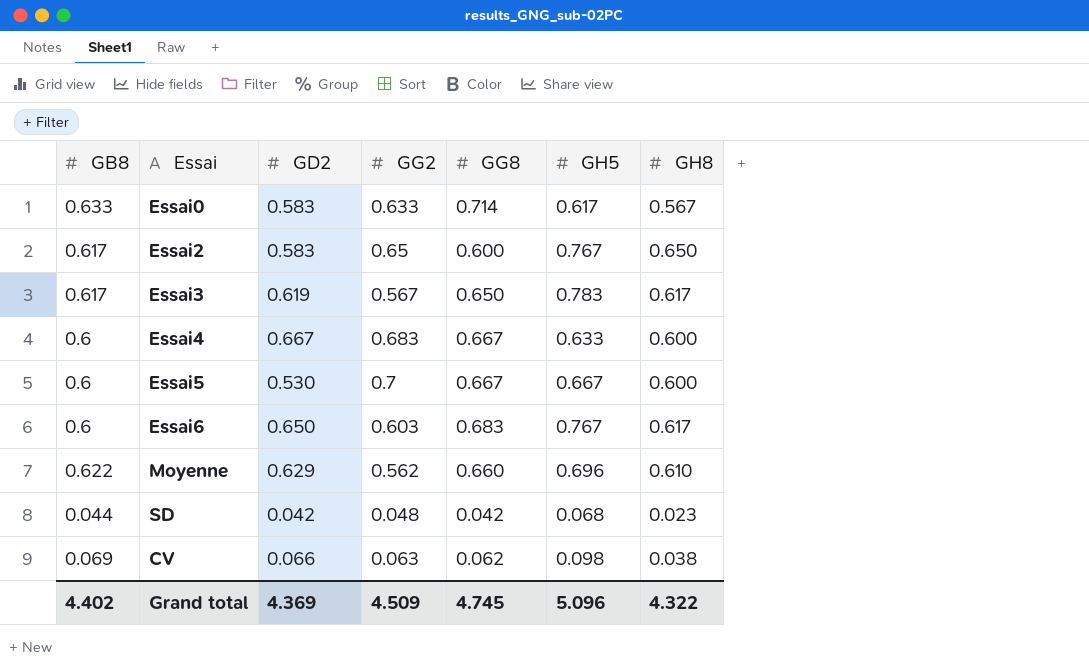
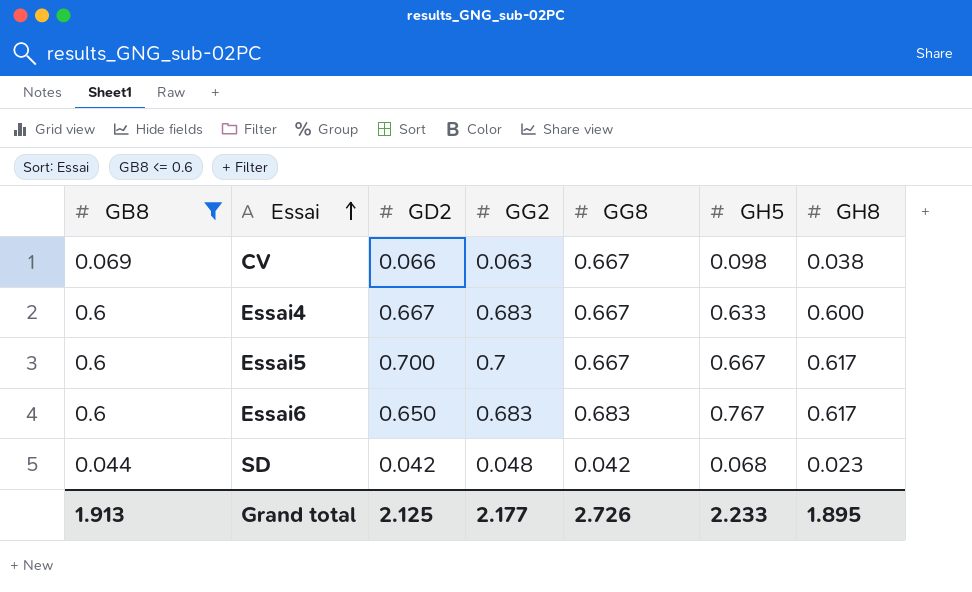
filter: none -> GB8 <= 0.6
row order: none -> Essai ascending
CV | GG8: 0.062 -> 0.667
Essai5 | GD2: 0.530 -> 0.700
Essai5 | GH8: 0.600 -> 0.617
Essai6 | GG2: 0.603 -> 0.683
Grand total | GB8: 4.402 -> 1.913
Grand total | GD2: 4.369 -> 2.125
Grand total | GG2: 4.509 -> 2.177
Grand total | GG8: 4.745 -> 2.726
Grand total | GH5: 5.096 -> 2.233
Grand total | GH8: 4.322 -> 1.895

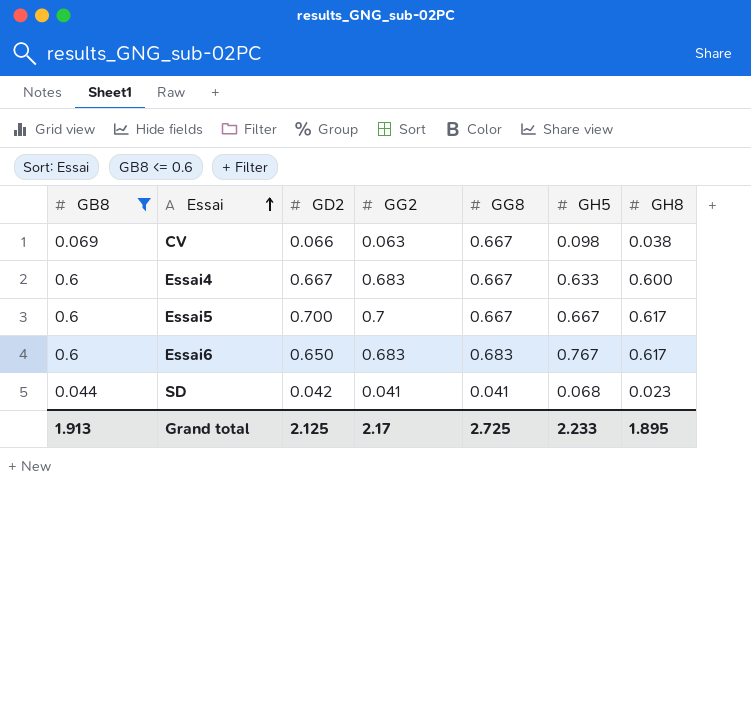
SD | GG2: 0.048 -> 0.041
SD | GG8: 0.042 -> 0.041
Grand total | GG2: 2.177 -> 2.17
Grand total | GG8: 2.726 -> 2.725

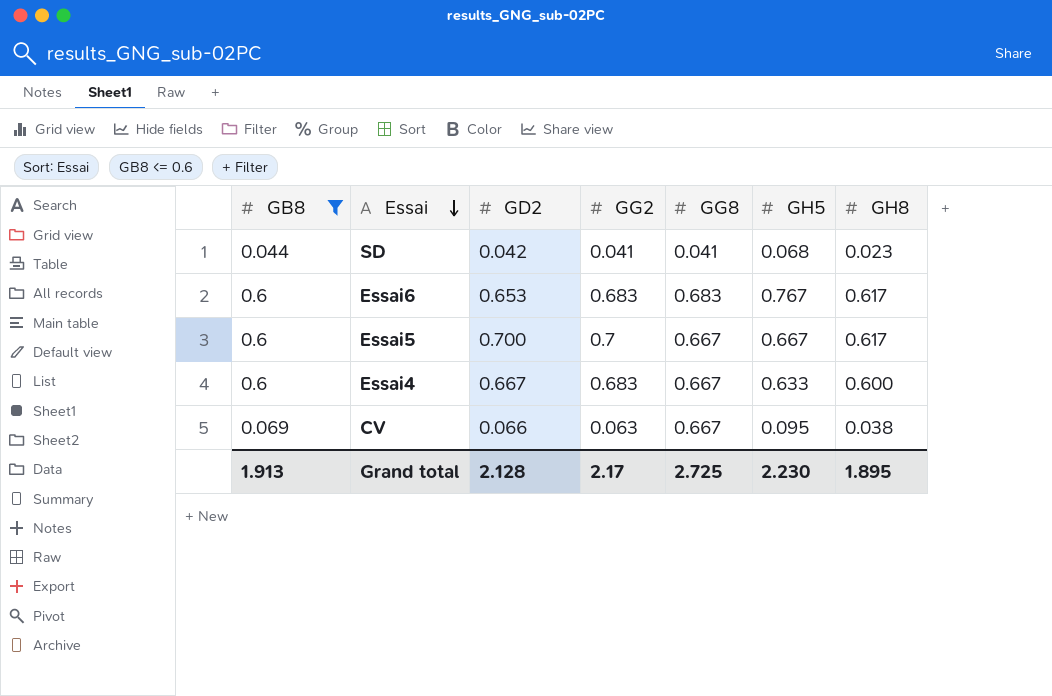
row order: Essai ascending -> Essai descending
Essai6 | GD2: 0.650 -> 0.653
CV | GH5: 0.098 -> 0.095
Grand total | GD2: 2.125 -> 2.128
Grand total | GH5: 2.233 -> 2.230

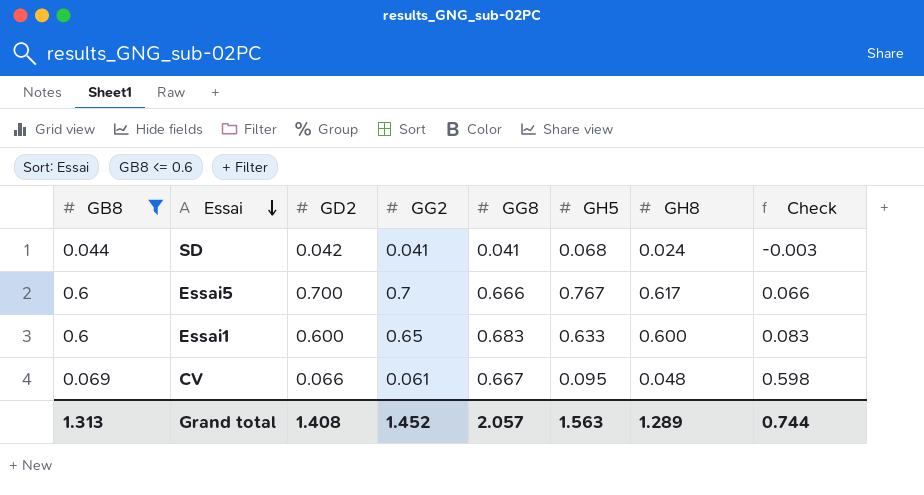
column Check | formula: none -> [GG8] - [GB8]
row Essai6: 0.6 | 0.653 | 0.683 | 0.683 | 0.767 | 0.617 -> none
row Essai4: 0.6 | 0.667 | 0.683 | 0.667 | 0.633 | 0.600 -> none
SD | GH8: 0.023 -> 0.024
Essai5 | GG8: 0.667 -> 0.666
Essai5 | GH5: 0.667 -> 0.767
row Essai1: none -> 0.6 | 0.600 | 0.65 | 0.683 | 0.633 | 0.600 | 0.083
CV | GG2: 0.063 -> 0.061
CV | GH8: 0.038 -> 0.048
Grand total | GB8: 1.913 -> 1.313
Grand total | GD2: 2.128 -> 1.408
Grand total | GG2: 2.17 -> 1.452
Grand total | GG8: 2.725 -> 2.057
Grand total | GH5: 2.230 -> 1.563
Grand total | GH8: 1.895 -> 1.289

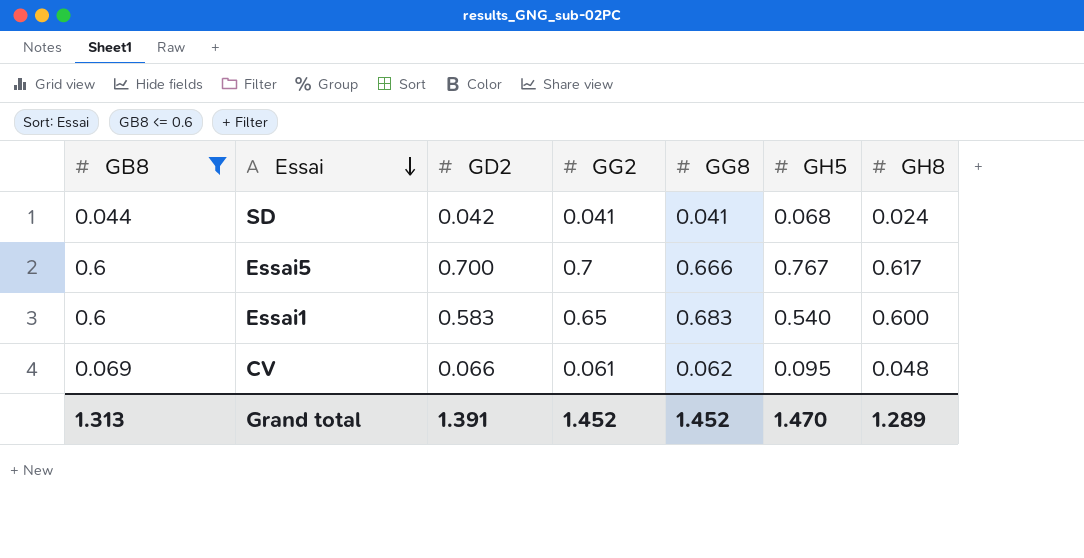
column Check | formula: [GG8] - [GB8] -> none
Essai1 | GD2: 0.600 -> 0.583
Essai1 | GH5: 0.633 -> 0.540
CV | GG8: 0.667 -> 0.062
Grand total | GD2: 1.408 -> 1.391
Grand total | GG8: 2.057 -> 1.452
Grand total | GH5: 1.563 -> 1.470

